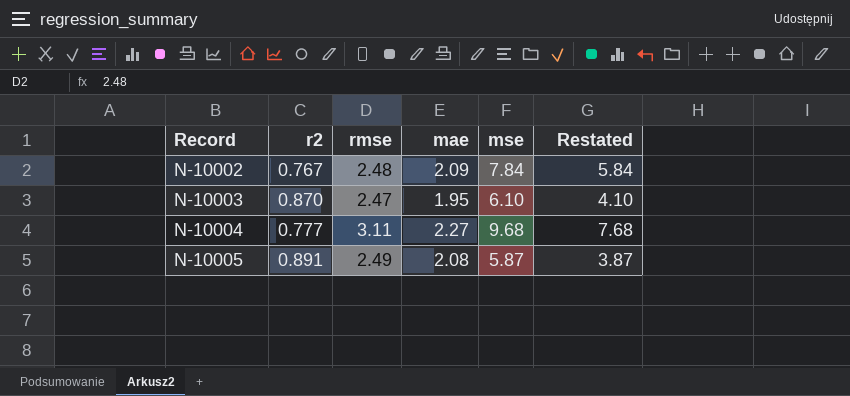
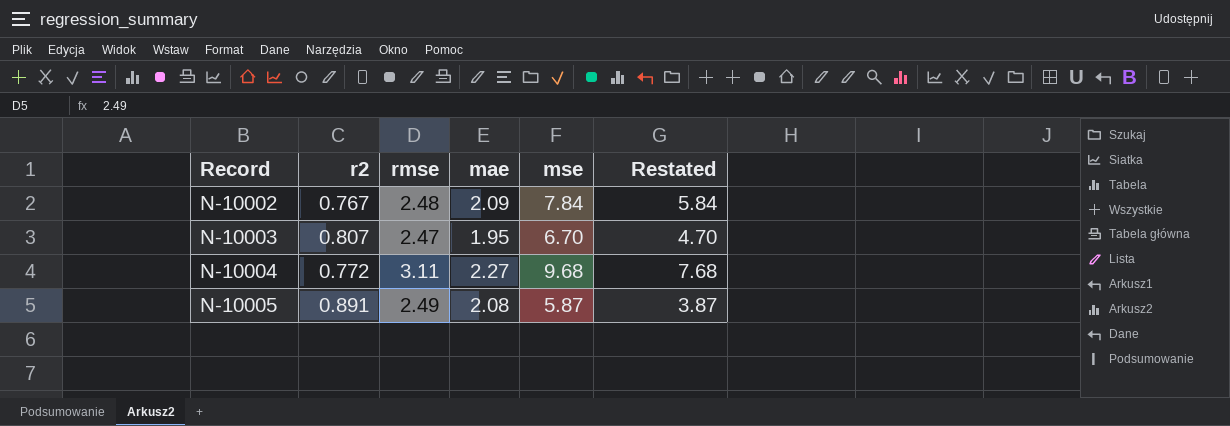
N-10003 | r2: 0.870 -> 0.807
N-10003 | mse: 6.10 -> 6.70
N-10003 | Restated: 4.10 -> 4.70
N-10004 | r2: 0.777 -> 0.772

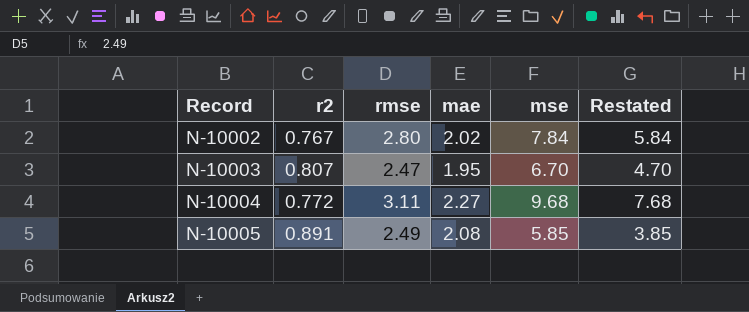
N-10002 | rmse: 2.48 -> 2.80
N-10002 | mae: 2.09 -> 2.02
N-10005 | mse: 5.87 -> 5.85
N-10005 | Restated: 3.87 -> 3.85

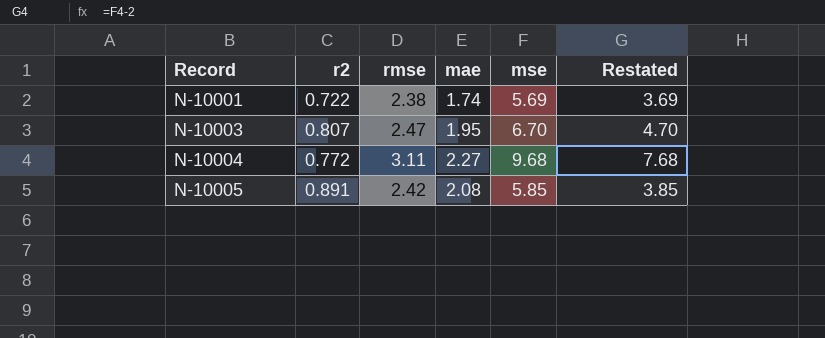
row N-10002: 0.767 | 2.80 | 2.02 | 7.84 | 5.84 -> none
row N-10001: none -> 0.722 | 2.38 | 1.74 | 5.69 | 3.69
N-10005 | rmse: 2.49 -> 2.42

